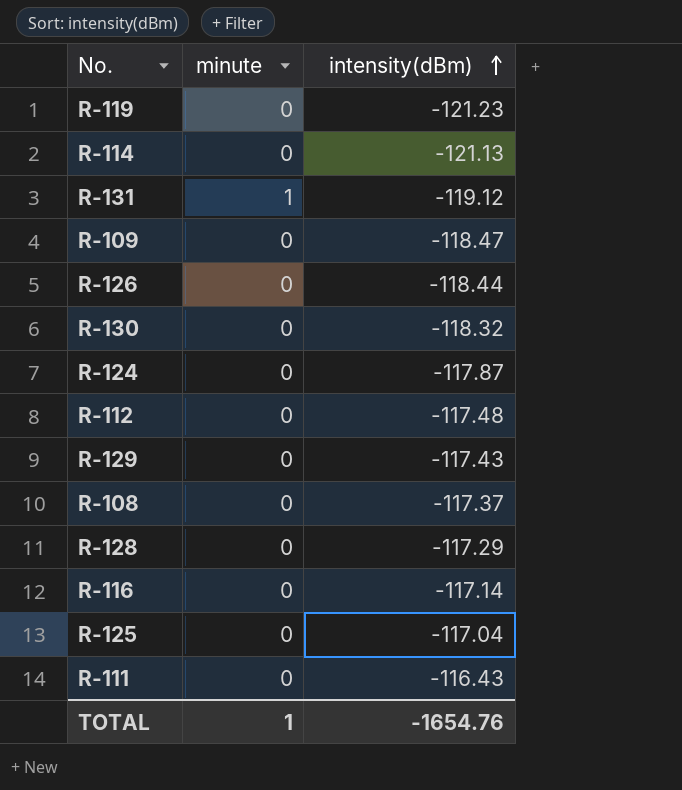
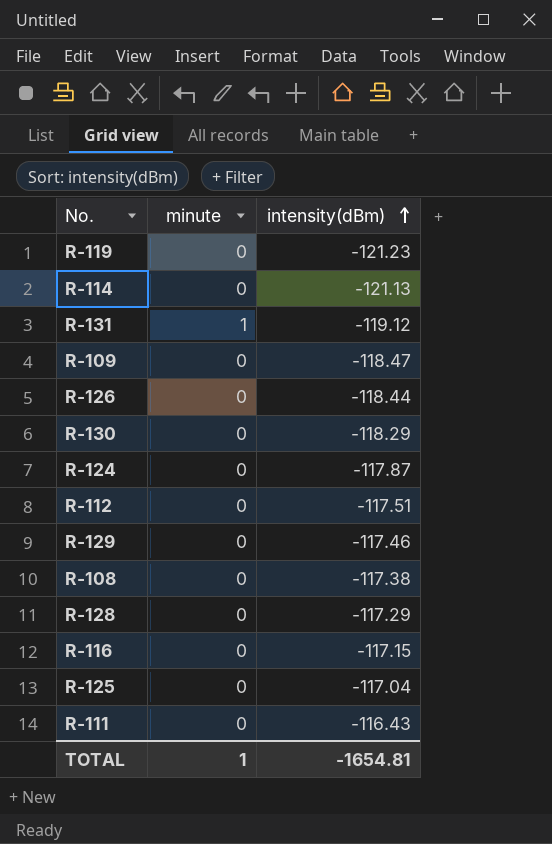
R-130 | intensity(dBm): -118.32 -> -118.29
R-112 | intensity(dBm): -117.48 -> -117.51
R-129 | intensity(dBm): -117.43 -> -117.46
R-108 | intensity(dBm): -117.37 -> -117.38
R-116 | intensity(dBm): -117.14 -> -117.15
TOTAL | intensity(dBm): -1654.76 -> -1654.81

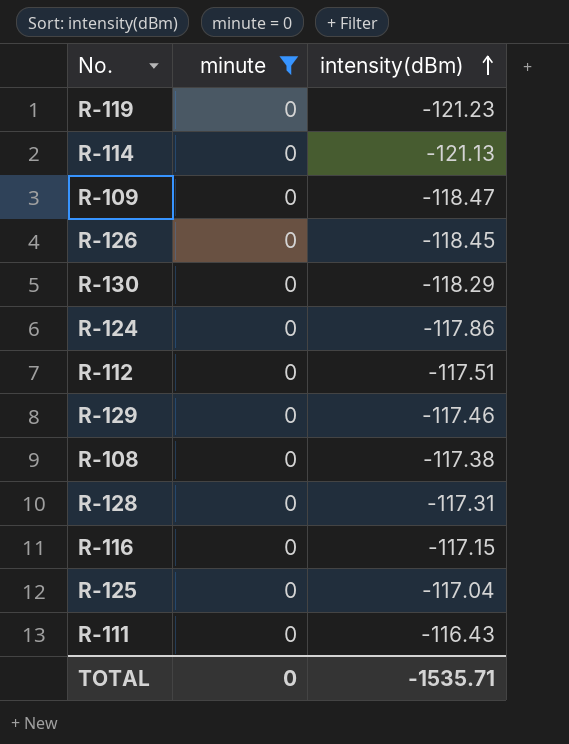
filter: none -> minute = 0
R-126 | intensity(dBm): -118.44 -> -118.45
R-124 | intensity(dBm): -117.87 -> -117.86
R-128 | intensity(dBm): -117.29 -> -117.31
TOTAL | minute: 1 -> 0
TOTAL | intensity(dBm): -1654.81 -> -1535.71

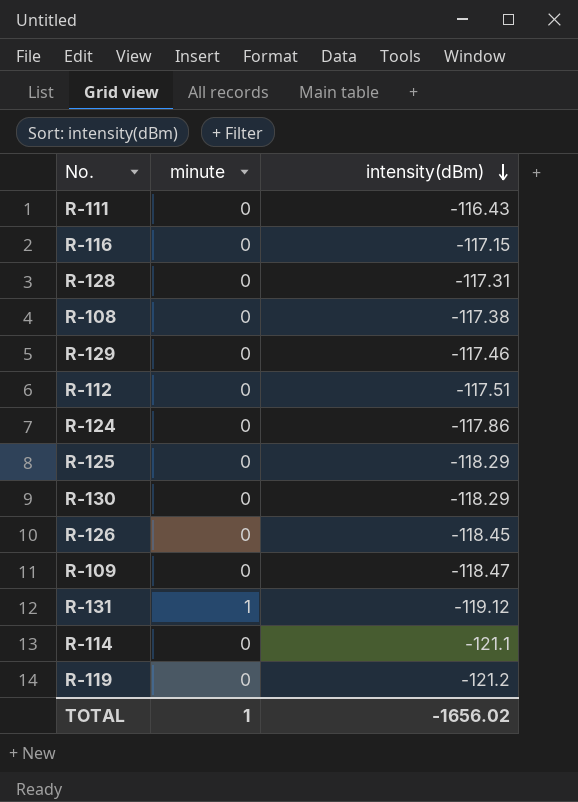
filter: minute = 0 -> none
row order: intensity(dBm) ascending -> intensity(dBm) descending
R-125 | intensity(dBm): -117.04 -> -118.29
R-114 | intensity(dBm): -121.13 -> -121.1
R-119 | intensity(dBm): -121.23 -> -121.2
TOTAL | minute: 0 -> 1
TOTAL | intensity(dBm): -1535.71 -> -1656.02

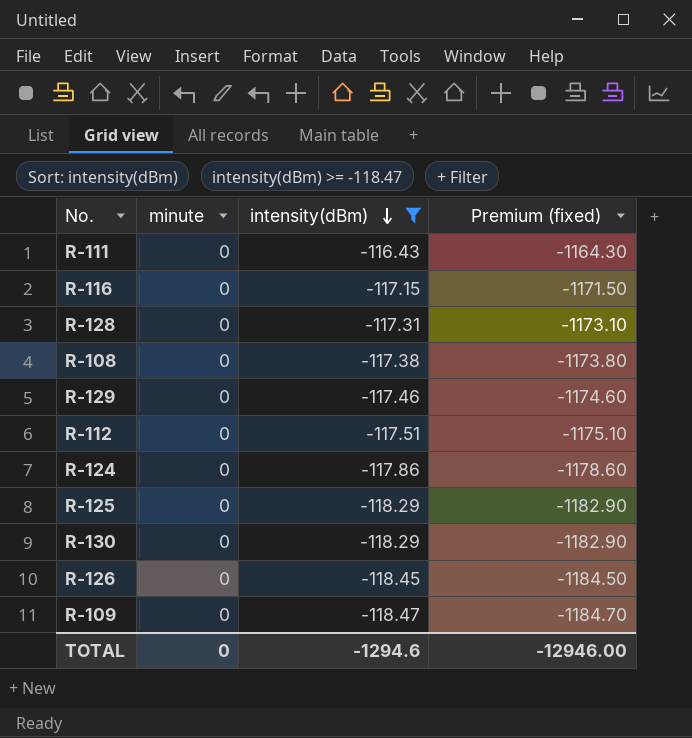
filter: none -> intensity(dBm) >= -118.47
column Premium (fixed) | formula: none -> [intensity(dBm)] * 10
TOTAL | minute: 1 -> 0
TOTAL | intensity(dBm): -1656.02 -> -1294.6

